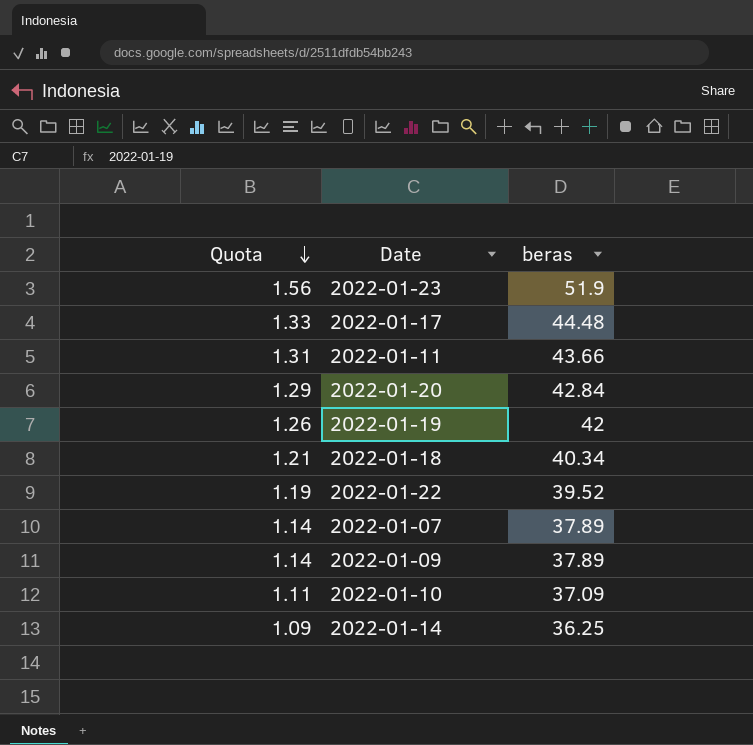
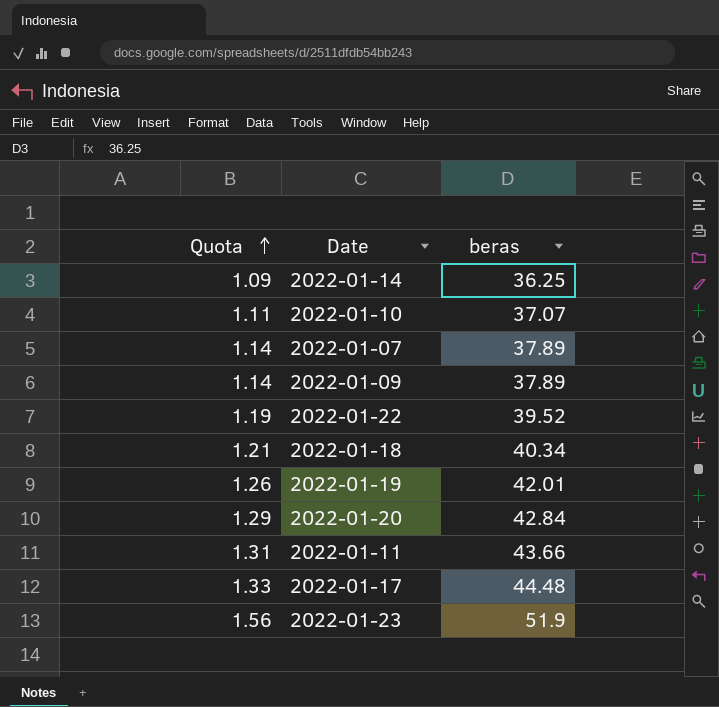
row order: Quota descending -> Quota ascending
2022-01-10 | beras: 37.09 -> 37.07
2022-01-19 | beras: 42 -> 42.01

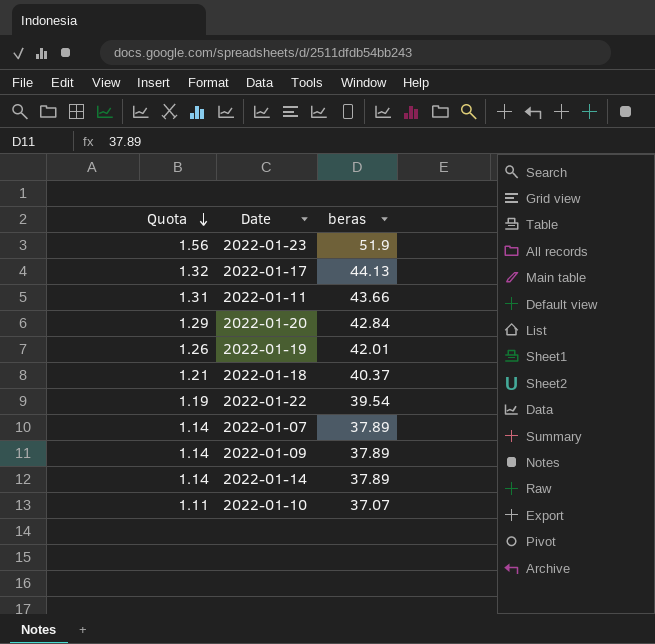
row order: Quota ascending -> Quota descending
2022-01-17 | Quota: 1.33 -> 1.32
2022-01-17 | beras: 44.48 -> 44.13
2022-01-18 | beras: 40.34 -> 40.37
2022-01-22 | beras: 39.52 -> 39.54
2022-01-14 | Quota: 1.09 -> 1.14
2022-01-14 | beras: 36.25 -> 37.89

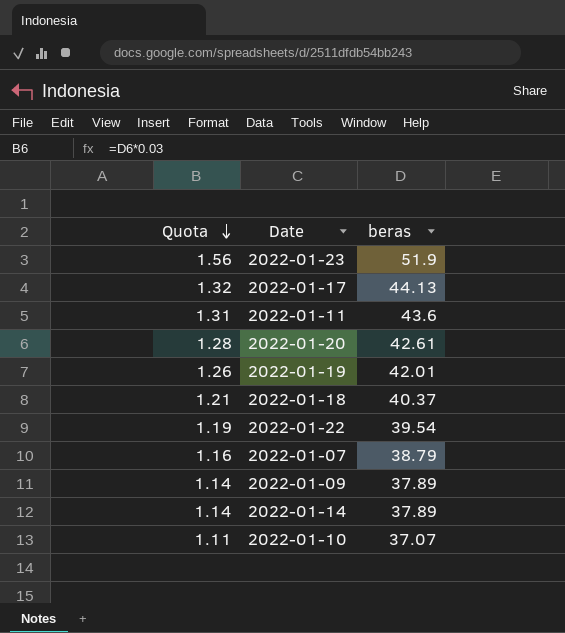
2022-01-11 | beras: 43.66 -> 43.6
2022-01-20 | Quota: 1.29 -> 1.28
2022-01-20 | beras: 42.84 -> 42.61
2022-01-07 | Quota: 1.14 -> 1.16
2022-01-07 | beras: 37.89 -> 38.79

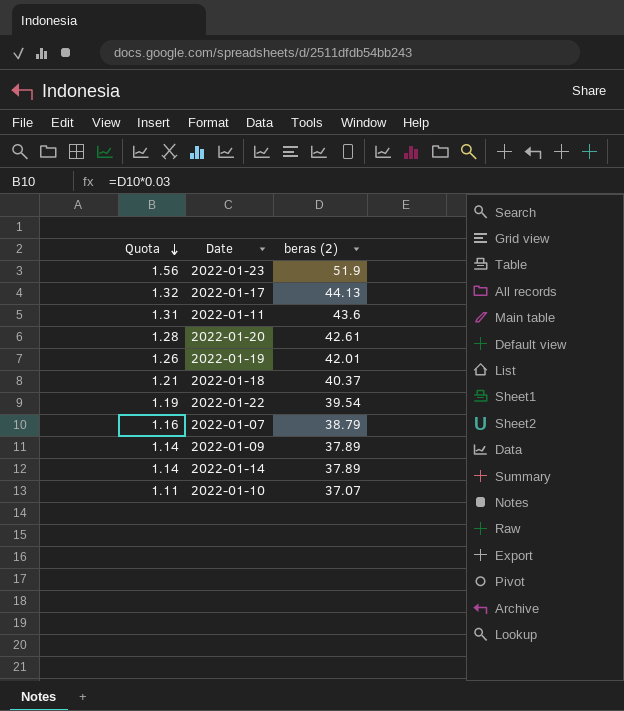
column name: beras -> beras (2)

